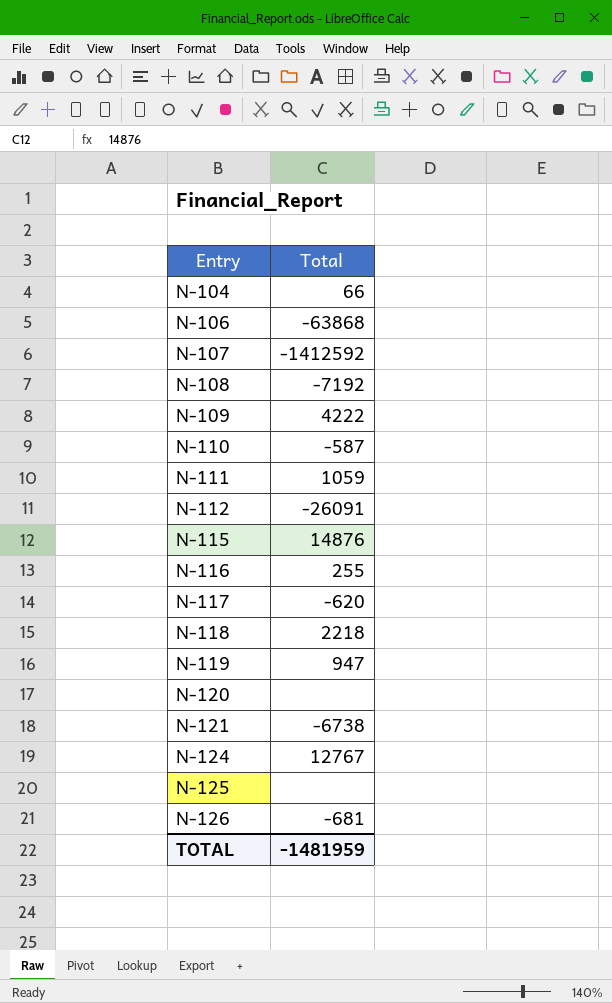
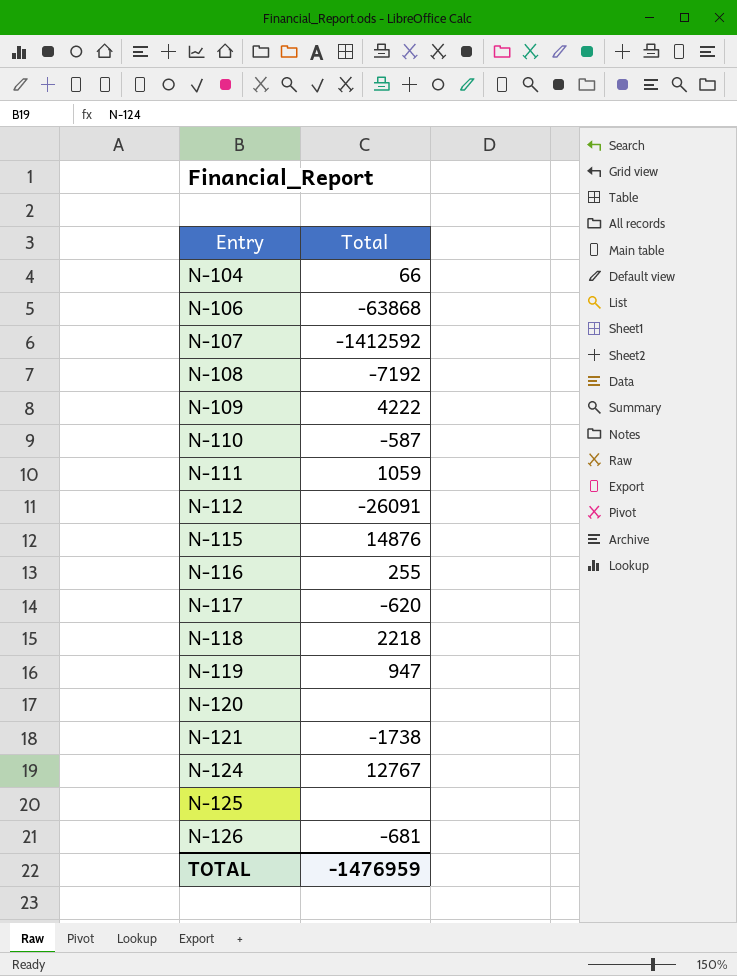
N-121 | Total: -6738 -> -1738
TOTAL | Total: -1481959 -> -1476959

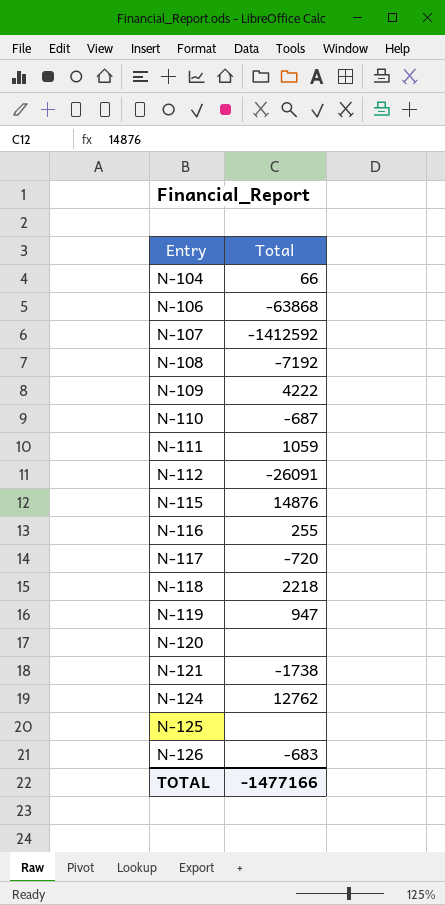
N-110 | Total: -587 -> -687
N-117 | Total: -620 -> -720
N-124 | Total: 12767 -> 12762
N-126 | Total: -681 -> -683
TOTAL | Total: -1476959 -> -1477166

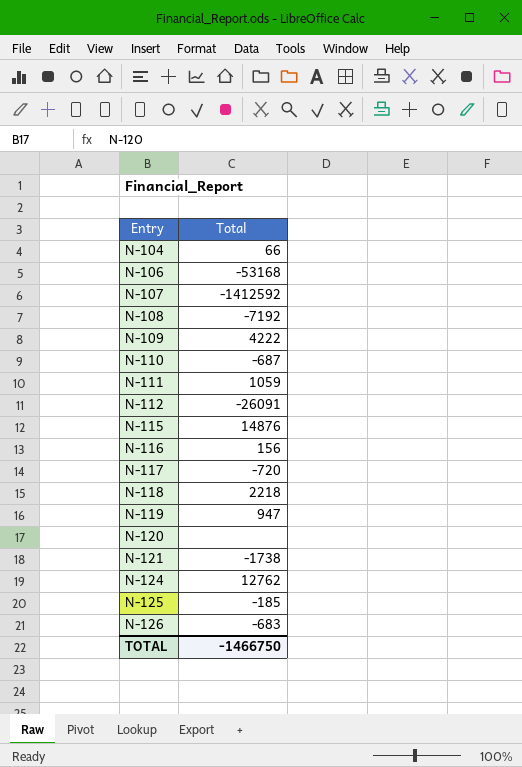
N-106 | Total: -63868 -> -53168
N-116 | Total: 255 -> 156
N-125 | Total: none -> -185
TOTAL | Total: -1477166 -> -1466750

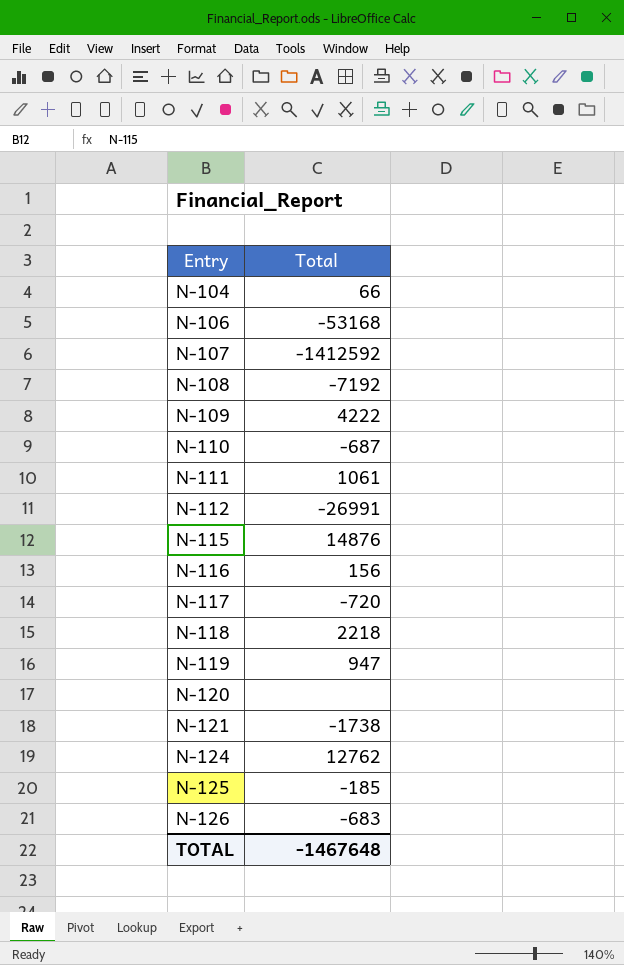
N-111 | Total: 1059 -> 1061
N-112 | Total: -26091 -> -26991
TOTAL | Total: -1466750 -> -1467648

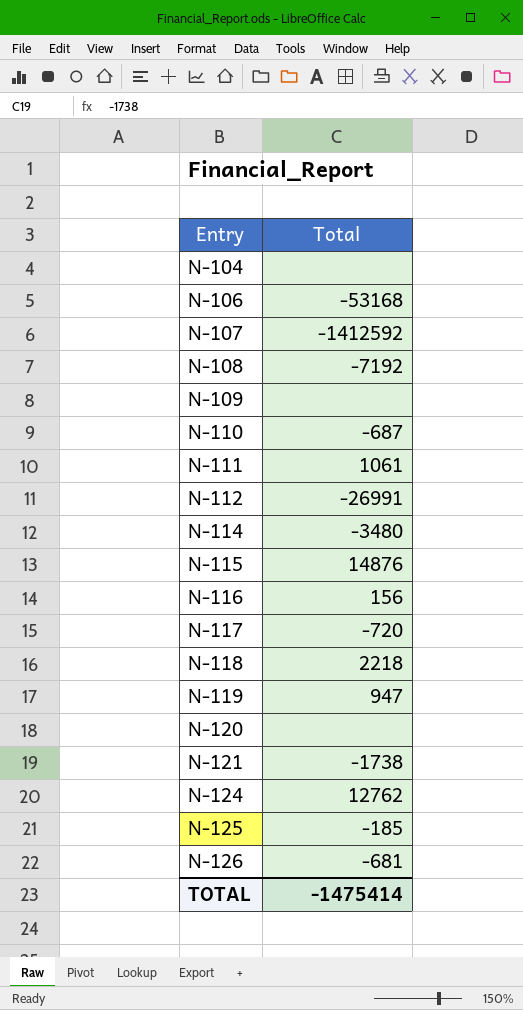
N-104 | Total: 66 -> none
N-109 | Total: 4222 -> none
row N-114: none -> -3480
N-126 | Total: -683 -> -681
TOTAL | Total: -1467648 -> -1475414

